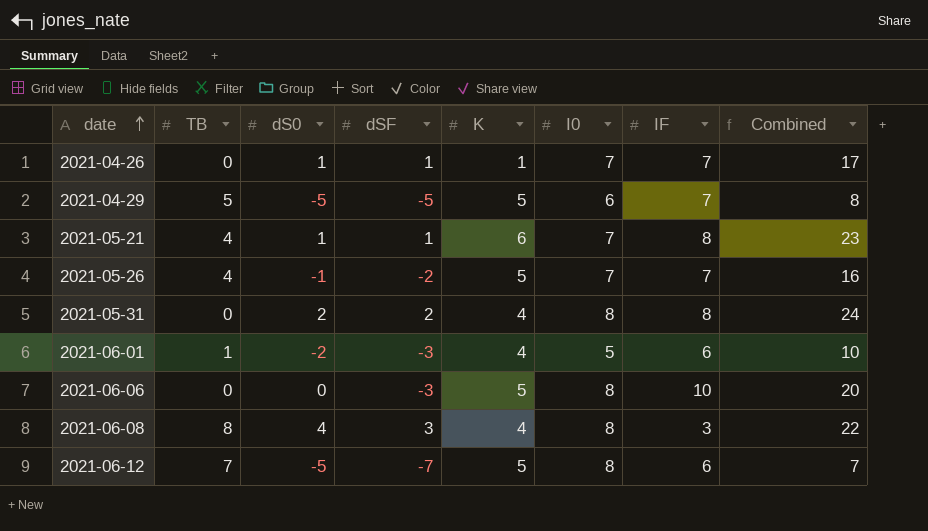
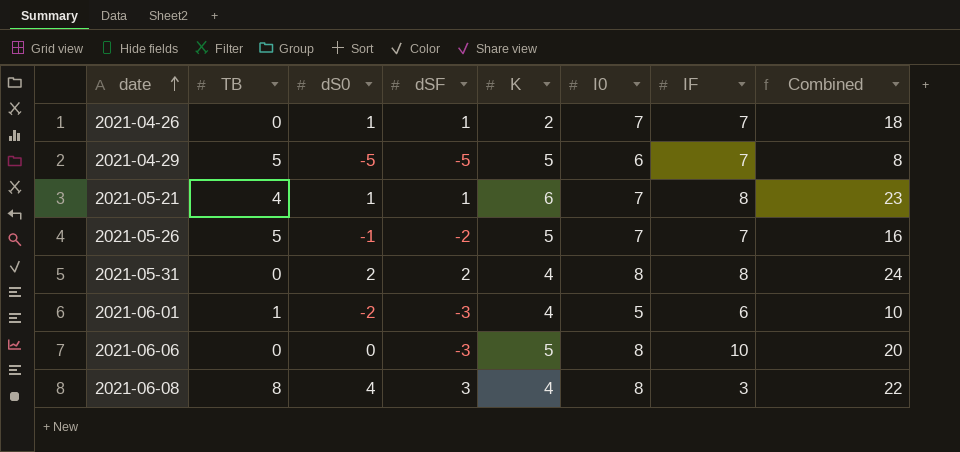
row 2021-06-12: 7 | -5 | -7 | 5 | 8 | 6 | 7 -> none
2021-04-26 | K: 1 -> 2
2021-04-26 | Combined: 17 -> 18
2021-05-26 | TB: 4 -> 5

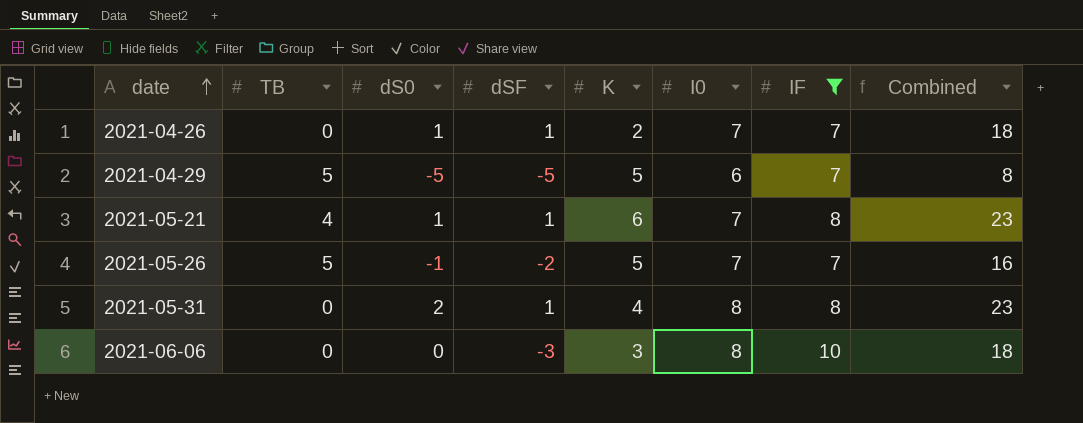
filter: none -> IF >= 7
2021-05-31 | dSF: 2 -> 1
2021-05-31 | Combined: 24 -> 23
2021-06-06 | K: 5 -> 3
2021-06-06 | Combined: 20 -> 18

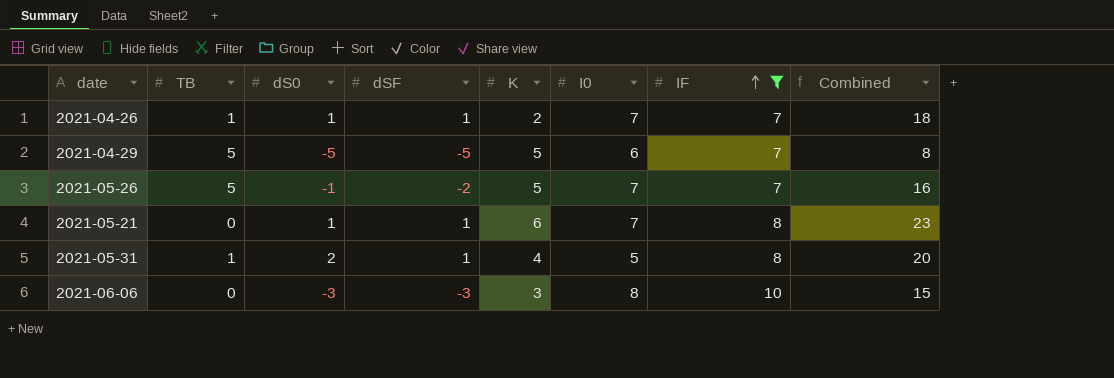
row order: date ascending -> IF ascending
2021-04-26 | TB: 0 -> 1
2021-05-21 | TB: 4 -> 0
2021-05-31 | TB: 0 -> 1
2021-05-31 | I0: 8 -> 5
2021-05-31 | Combined: 23 -> 20
2021-06-06 | dS0: 0 -> -3
2021-06-06 | Combined: 18 -> 15

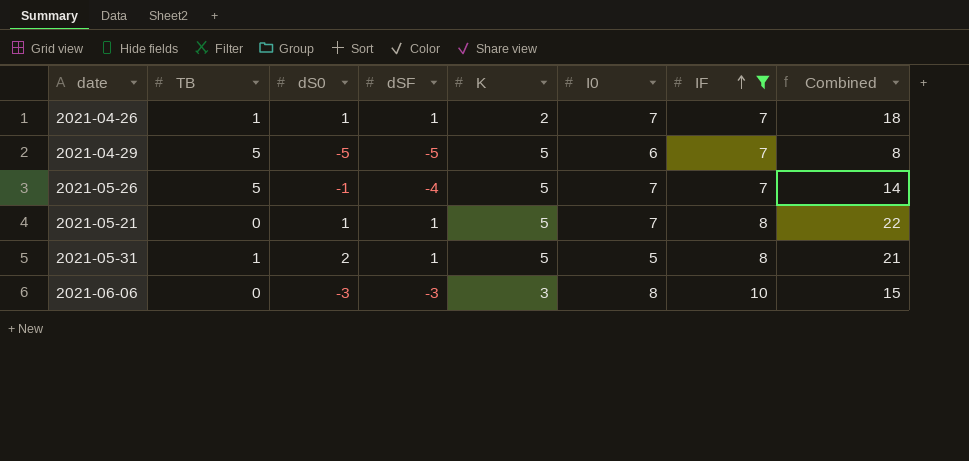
2021-05-26 | dSF: -2 -> -4
2021-05-26 | Combined: 16 -> 14
2021-05-21 | K: 6 -> 5
2021-05-21 | Combined: 23 -> 22
2021-05-31 | K: 4 -> 5
2021-05-31 | Combined: 20 -> 21

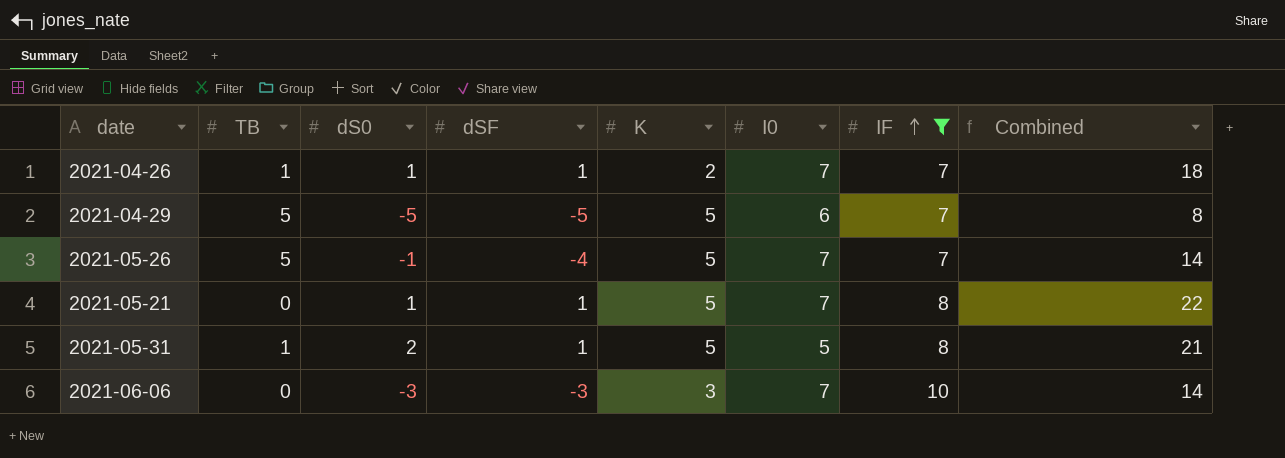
2021-06-06 | I0: 8 -> 7
2021-06-06 | Combined: 15 -> 14

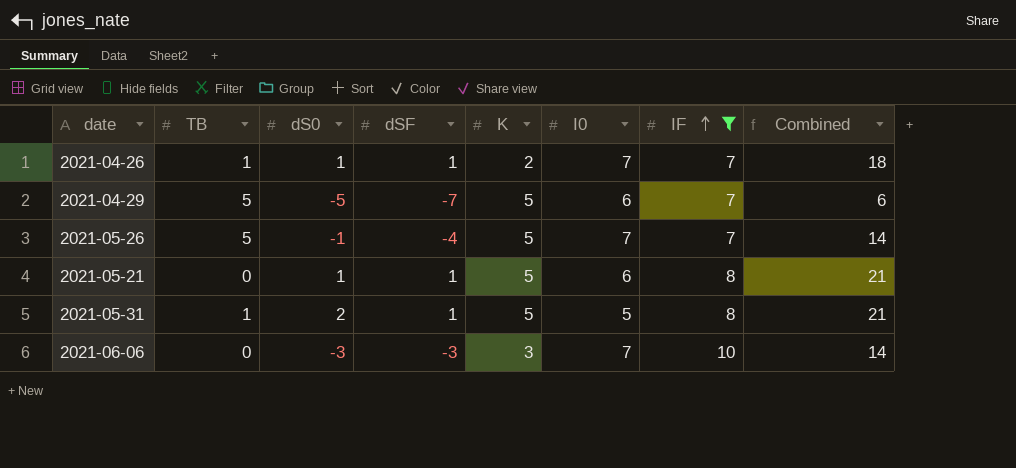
2021-04-29 | dSF: -5 -> -7
2021-04-29 | Combined: 8 -> 6
2021-05-21 | I0: 7 -> 6
2021-05-21 | Combined: 22 -> 21

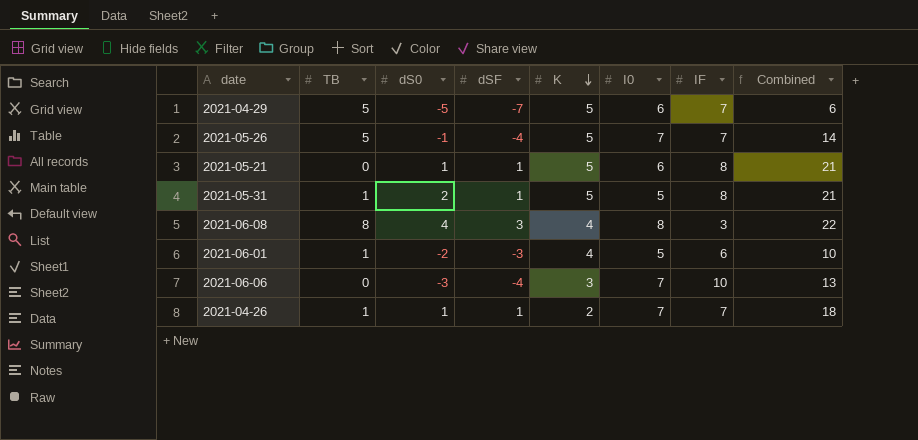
filter: IF >= 7 -> none
row order: IF ascending -> K descending
2021-06-06 | dSF: -3 -> -4
2021-06-06 | Combined: 14 -> 13

